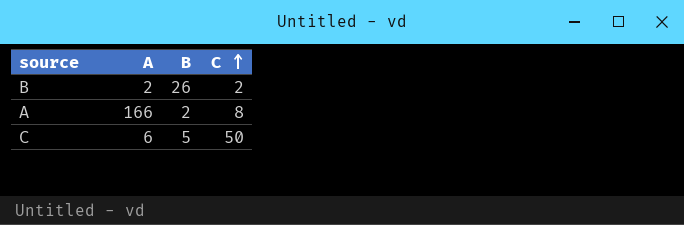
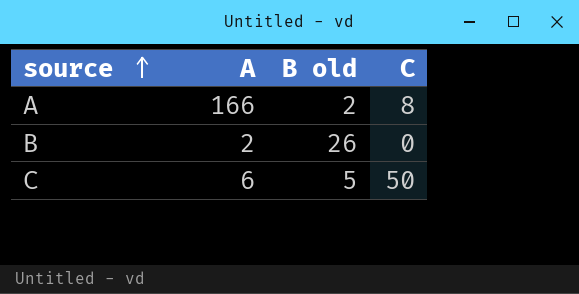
row order: C ascending -> source ascending
column name: B -> B old
B | C: 2 -> 0

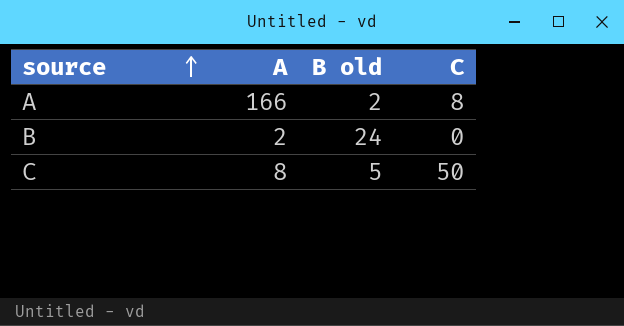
B | B old: 26 -> 24
C | A: 6 -> 8

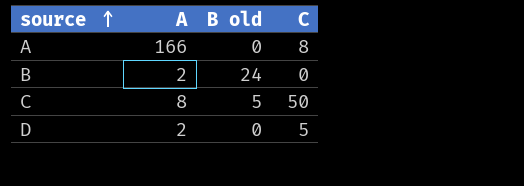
A | B old: 2 -> 0
row D: none -> 2 | 0 | 5

